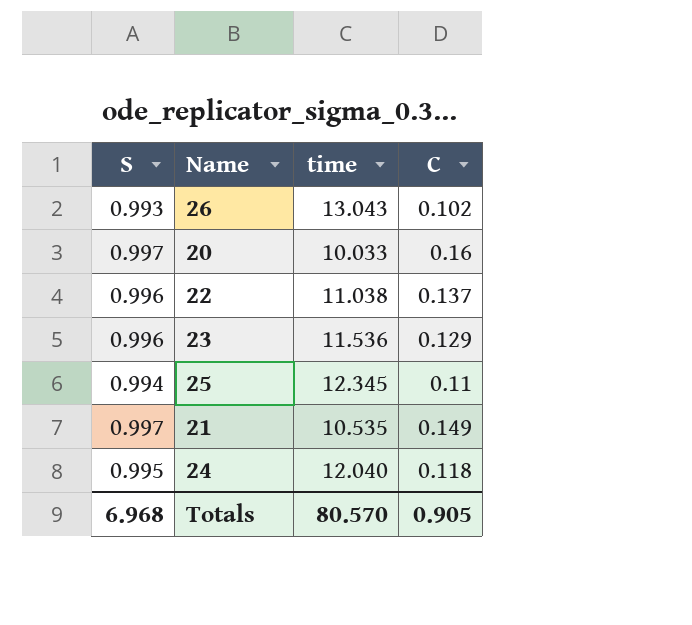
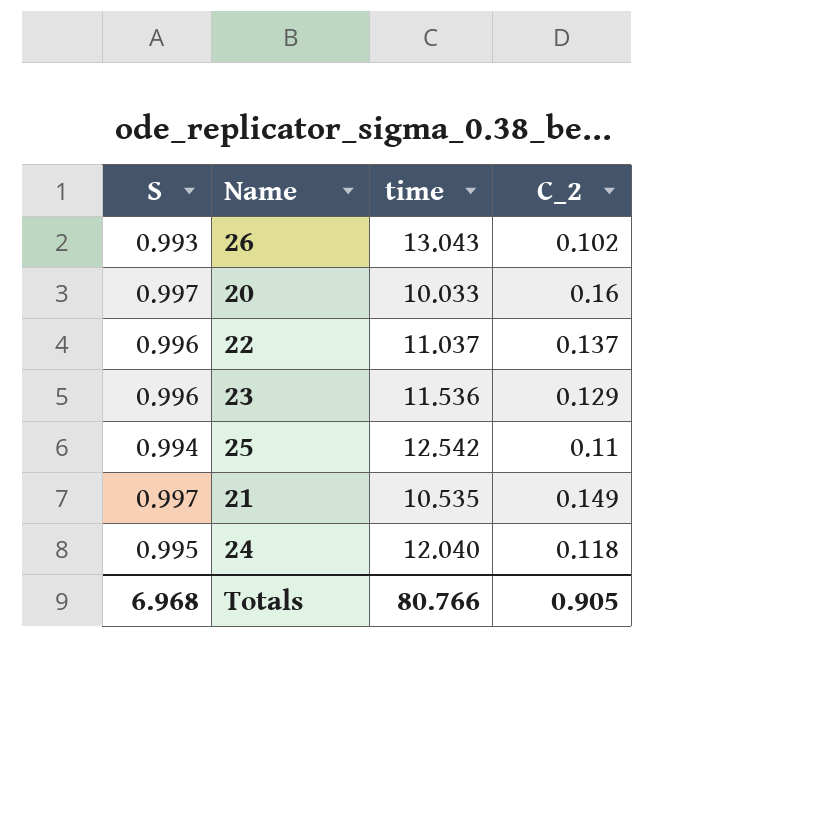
column name: C -> C_2
22 | time: 11.038 -> 11.037
25 | time: 12.345 -> 12.542
Totals | time: 80.570 -> 80.766

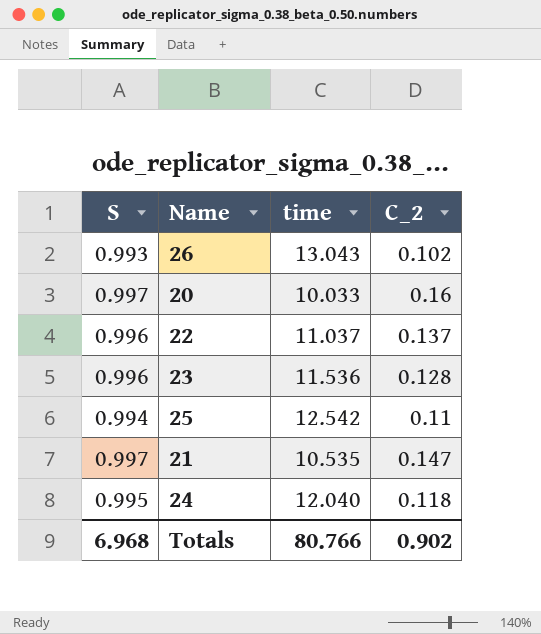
23 | C_2: 0.129 -> 0.128
21 | C_2: 0.149 -> 0.147
Totals | C_2: 0.905 -> 0.902

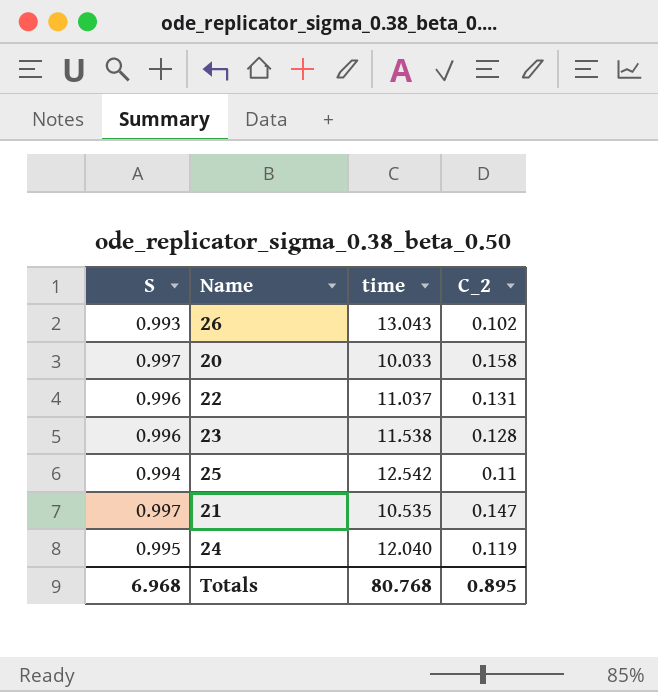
20 | C_2: 0.16 -> 0.158
22 | C_2: 0.137 -> 0.131
23 | time: 11.536 -> 11.538
24 | C_2: 0.118 -> 0.119
Totals | time: 80.766 -> 80.768
Totals | C_2: 0.902 -> 0.895

